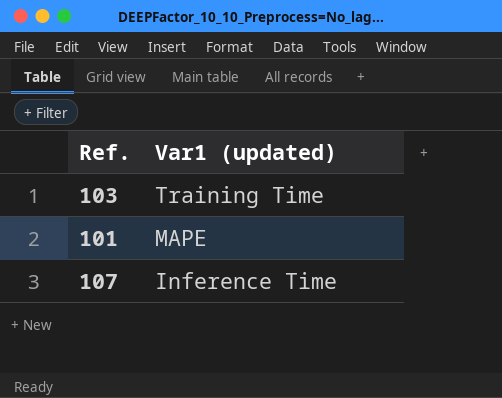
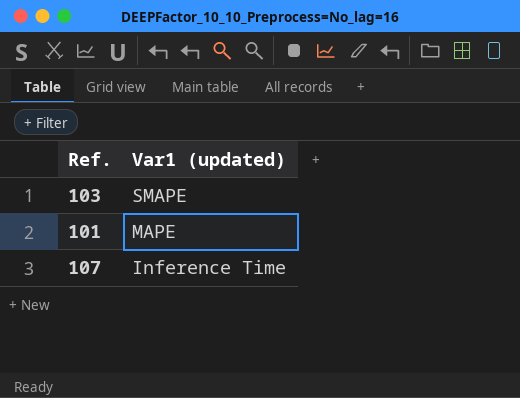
103 | Var1 (updated): Training Time -> SMAPE

